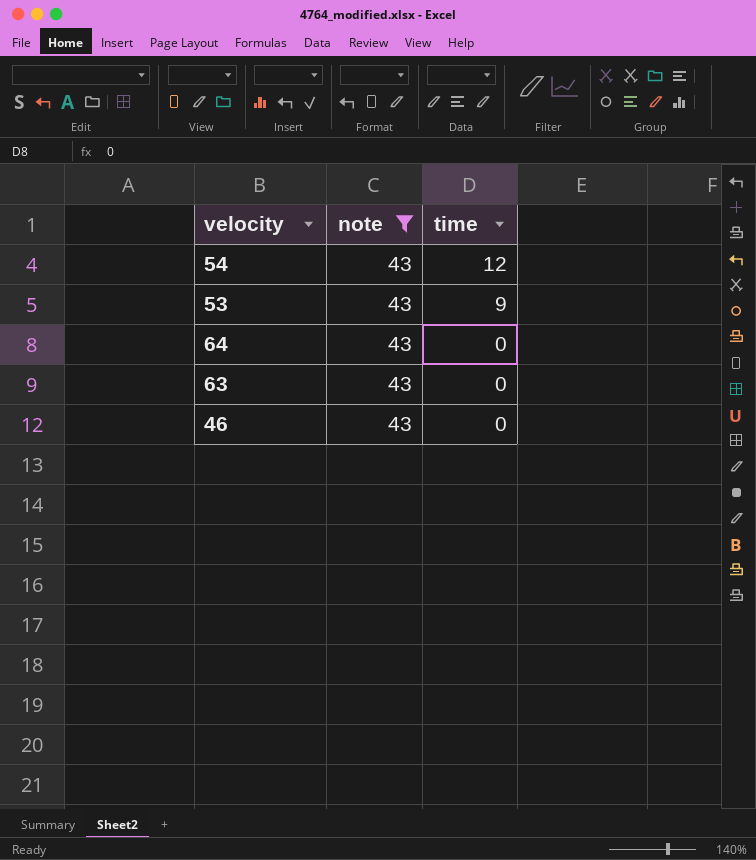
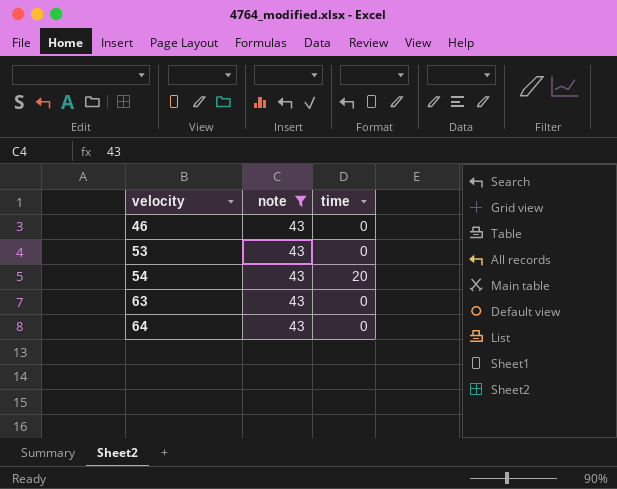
row order: time descending -> velocity ascending
53 | time: 9 -> 0
54 | time: 12 -> 20

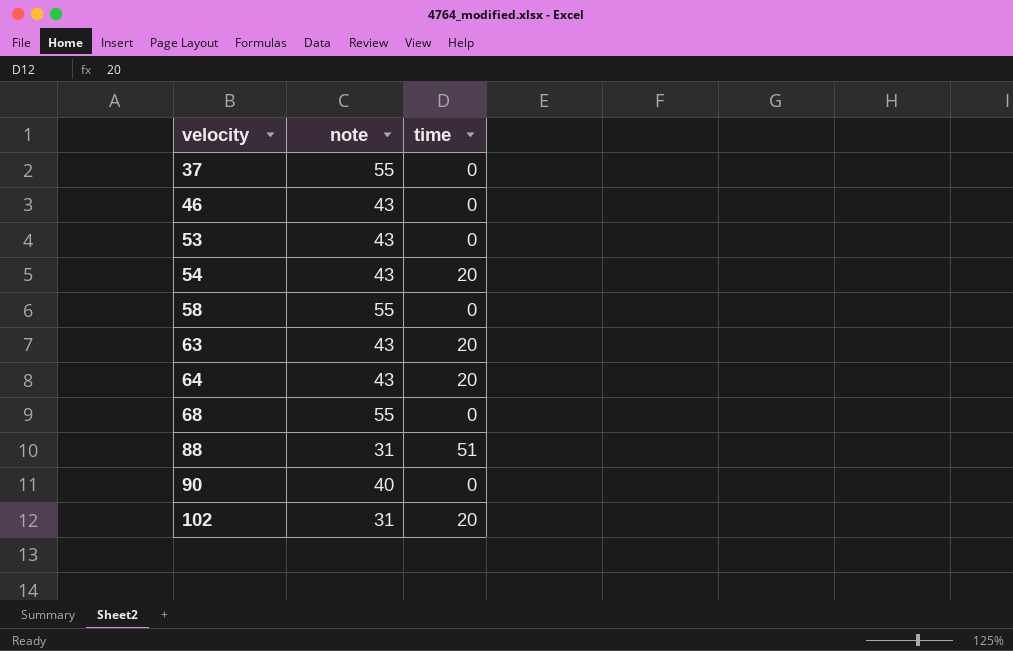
filter: note = 43 -> none
63 | time: 0 -> 20
64 | time: 0 -> 20

